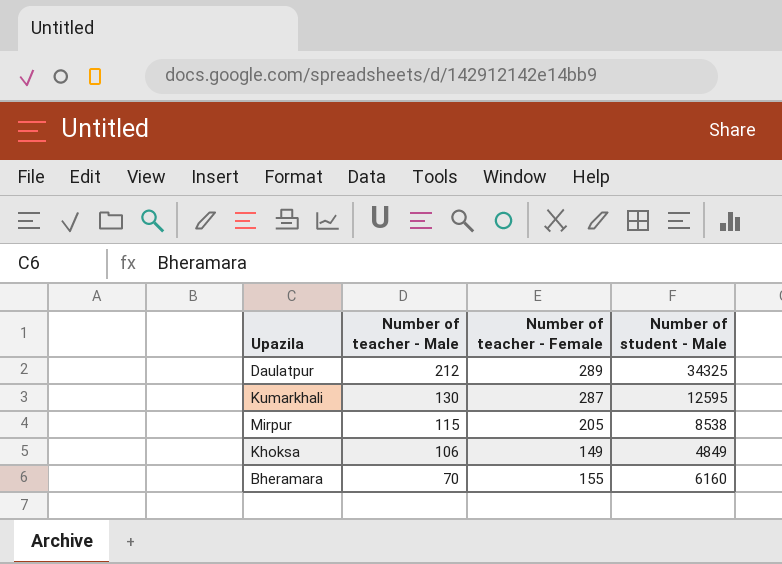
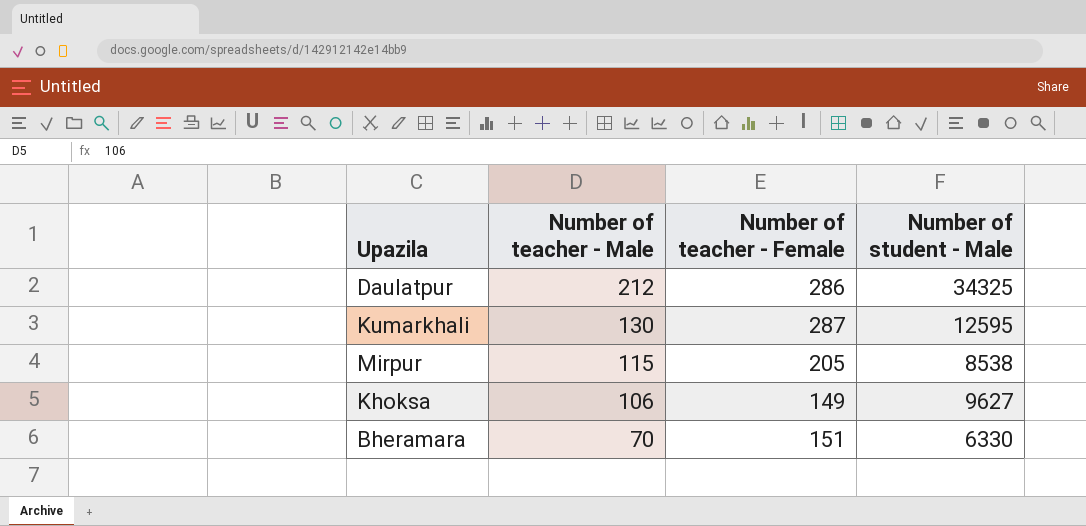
Daulatpur | Number of teacher - Female: 289 -> 286
Khoksa | Number of student - Male: 4849 -> 9627
Bheramara | Number of teacher - Female: 155 -> 151
Bheramara | Number of student - Male: 6160 -> 6330

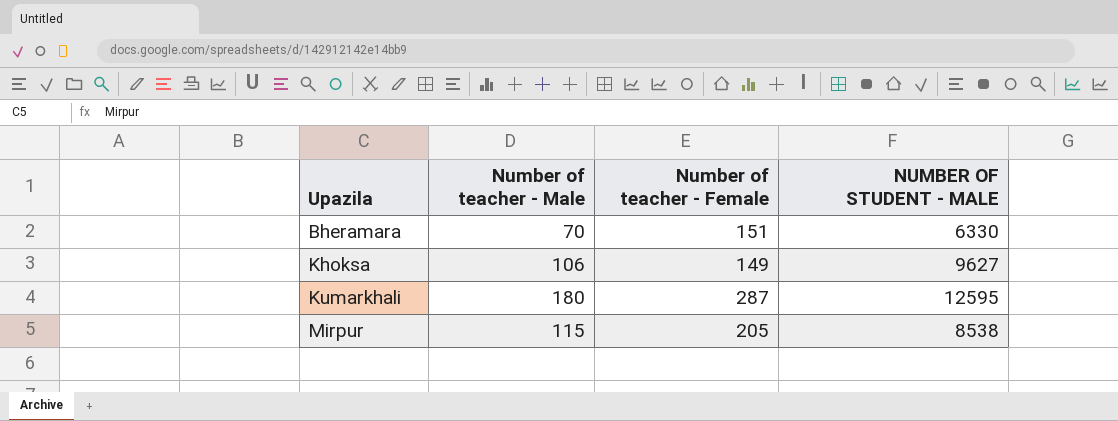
row order: Number of teacher - Male descending -> Upazila ascending
column name: Number of student - Male -> NUMBER OF STUDENT - MALE
row Daulatpur: 212 | 286 | 34325 -> none
Kumarkhali | Number of teacher - Male: 130 -> 180

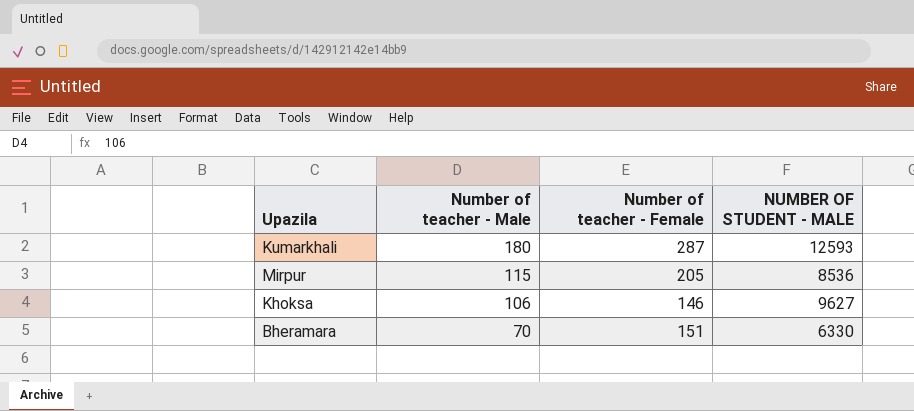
row order: Upazila ascending -> Number of teacher - Male descending
Kumarkhali | NUMBER OF STUDENT - MALE: 12595 -> 12593
Mirpur | NUMBER OF STUDENT - MALE: 8538 -> 8536
Khoksa | Number of teacher - Female: 149 -> 146

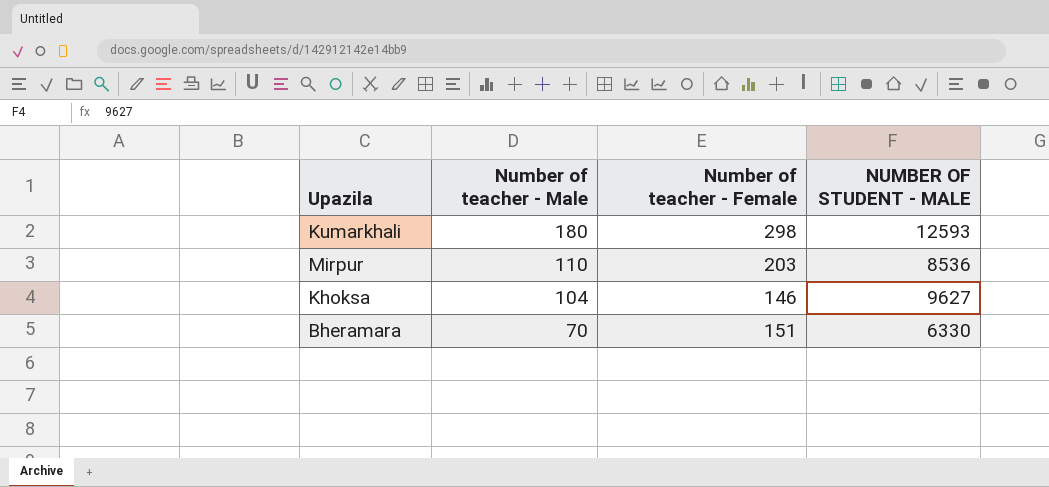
Kumarkhali | Number of teacher - Female: 287 -> 298
Mirpur | Number of teacher - Male: 115 -> 110
Mirpur | Number of teacher - Female: 205 -> 203
Khoksa | Number of teacher - Male: 106 -> 104

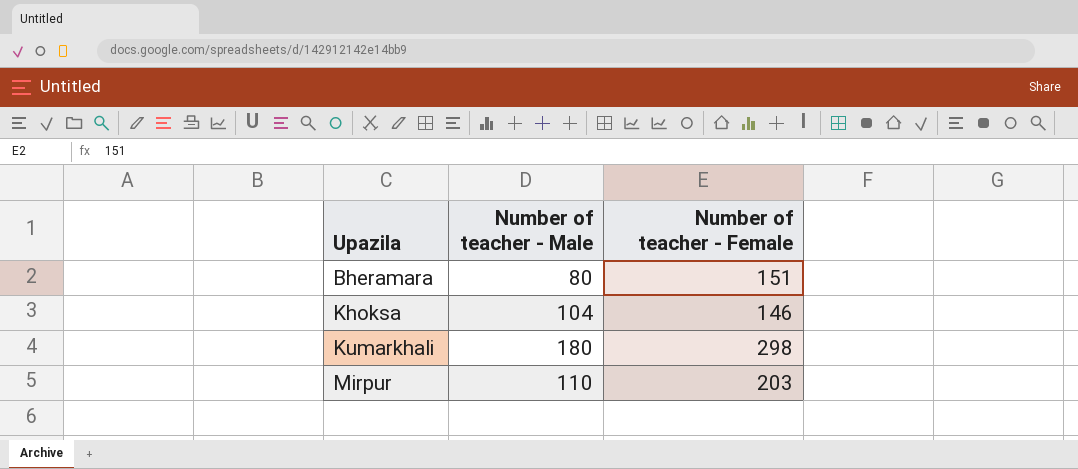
row order: Number of teacher - Male descending -> Upazila ascending
column NUMBER OF STUDENT - MALE | position: 4 -> none
Bheramara | Number of teacher - Male: 70 -> 80

